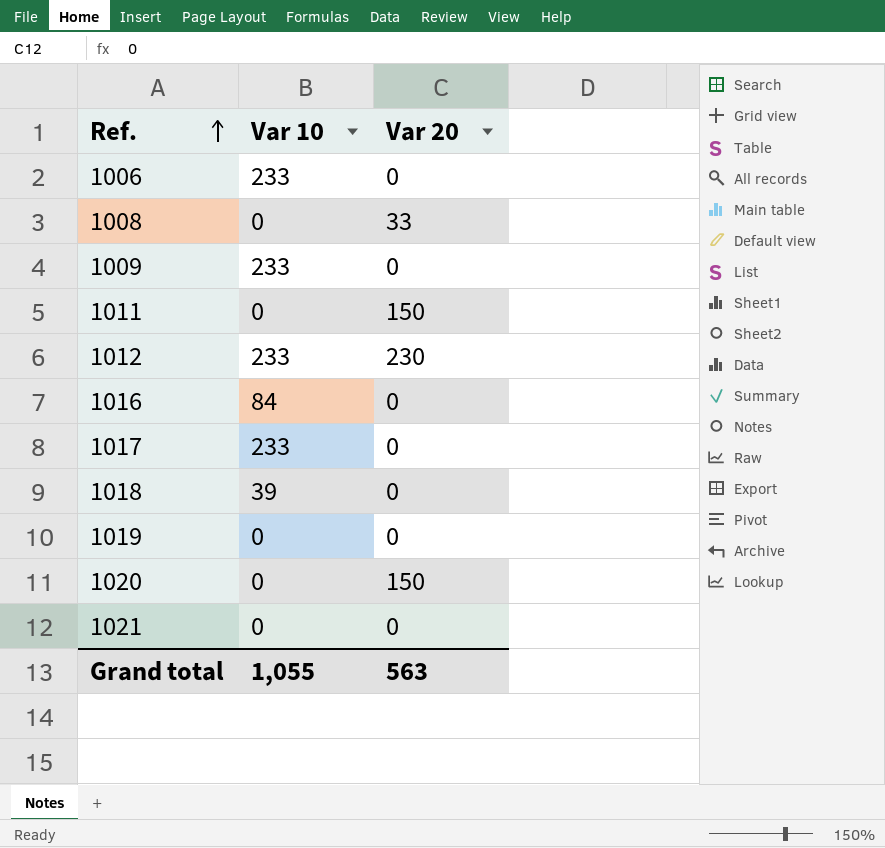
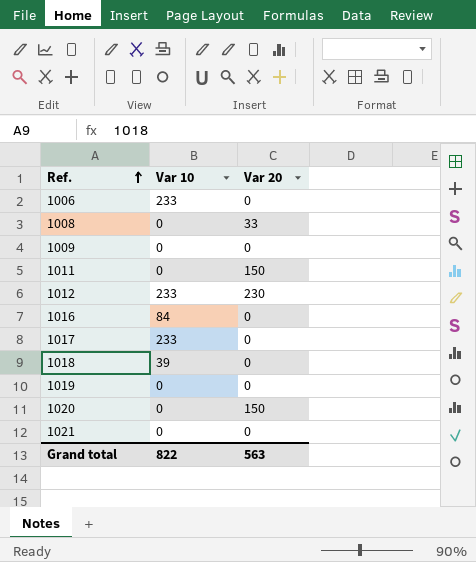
1009 | Var 10: 233 -> 0
Grand total | Var 10: 1,055 -> 822

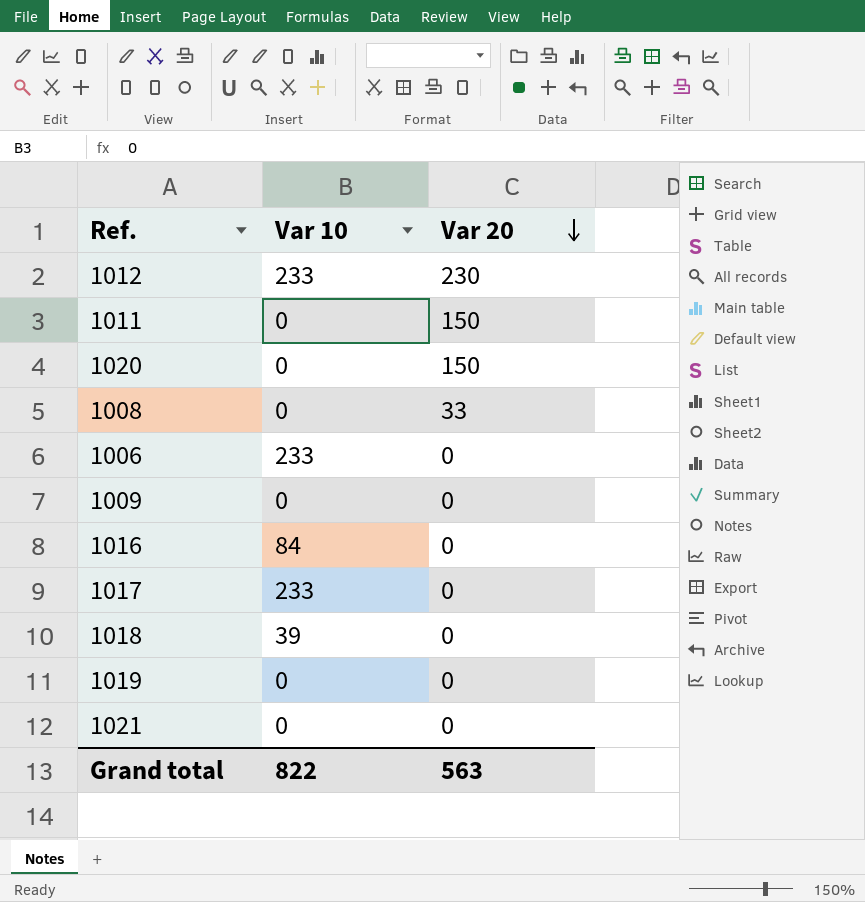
row order: Ref. ascending -> Var 20 descending

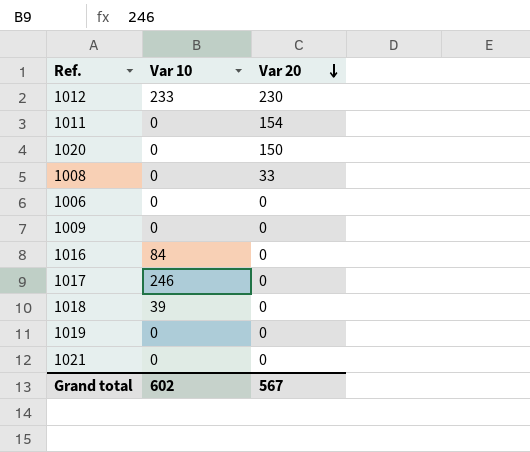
1011 | Var 20: 150 -> 154
1006 | Var 10: 233 -> 0
1017 | Var 10: 233 -> 246
Grand total | Var 10: 822 -> 602
Grand total | Var 20: 563 -> 567

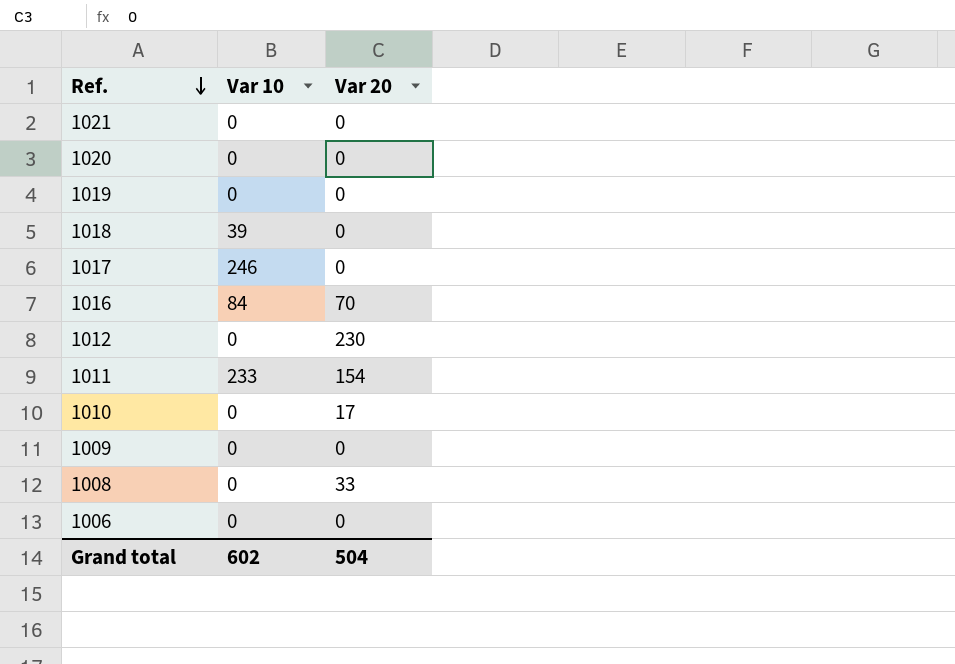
row order: Var 20 descending -> Ref. descending
1020 | Var 20: 150 -> 0
1016 | Var 20: 0 -> 70
1012 | Var 10: 233 -> 0
1011 | Var 10: 0 -> 233
row 1010: none -> 0 | 17
Grand total | Var 20: 567 -> 504

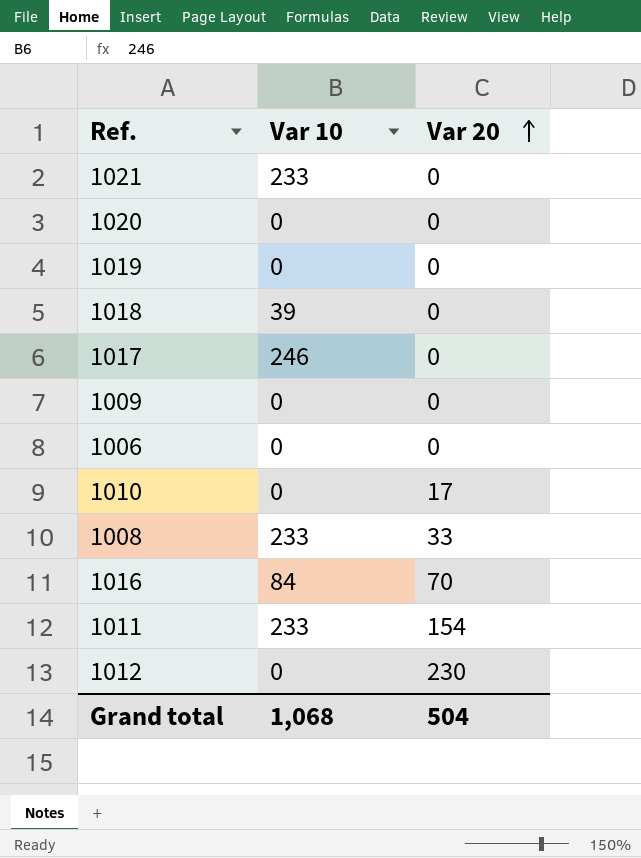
row order: Ref. descending -> Var 20 ascending
1021 | Var 10: 0 -> 233
1008 | Var 10: 0 -> 233
Grand total | Var 10: 602 -> 1,068

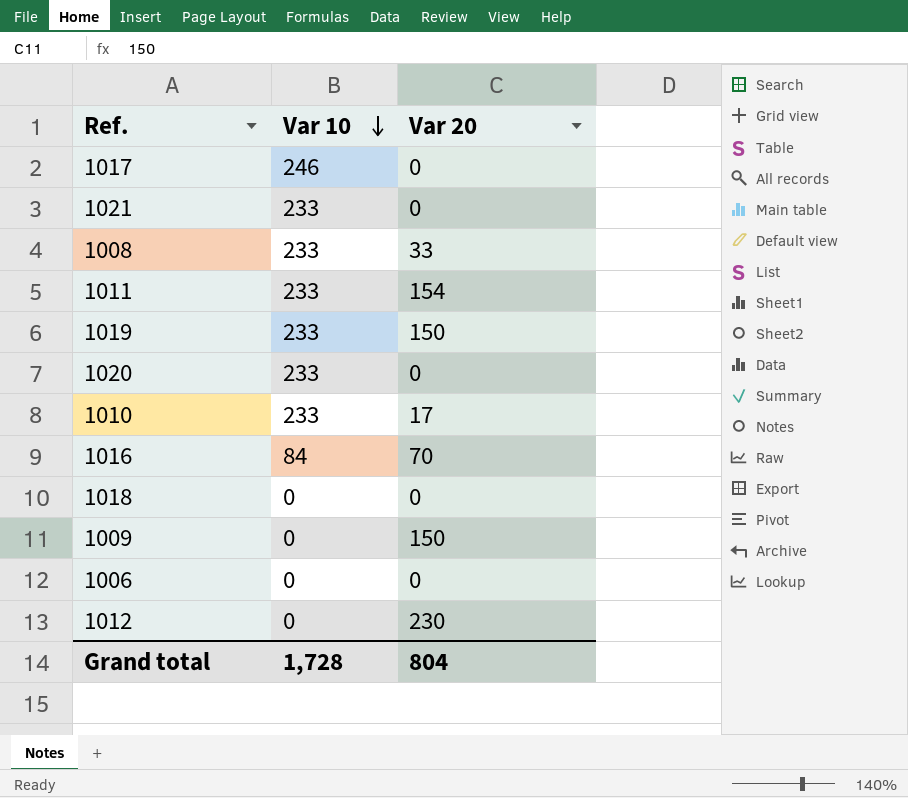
row order: Var 20 ascending -> Var 10 descending
1019 | Var 10: 0 -> 233
1019 | Var 20: 0 -> 150
1020 | Var 10: 0 -> 233
1010 | Var 10: 0 -> 233
1018 | Var 10: 39 -> 0
1009 | Var 20: 0 -> 150
Grand total | Var 10: 1,068 -> 1,728
Grand total | Var 20: 504 -> 804

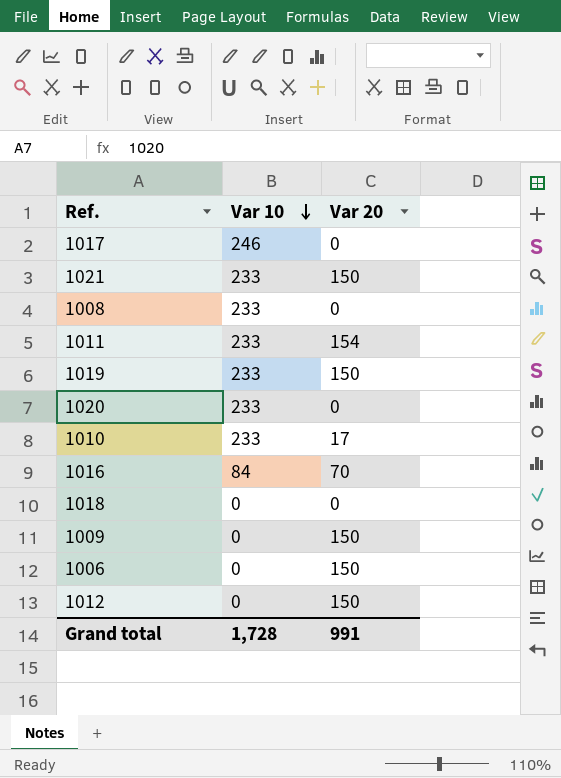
1021 | Var 20: 0 -> 150
1008 | Var 20: 33 -> 0
1006 | Var 20: 0 -> 150
1012 | Var 20: 230 -> 150
Grand total | Var 20: 804 -> 991

